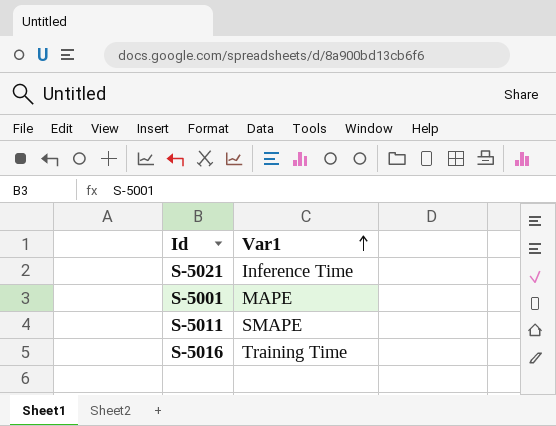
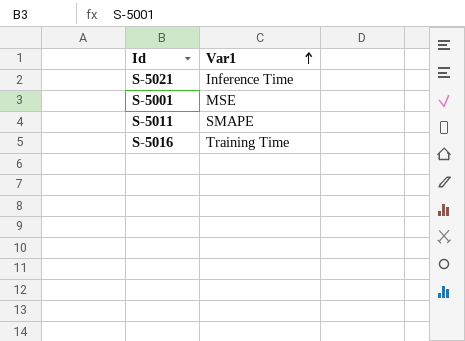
S-5001 | Var1: MAPE -> MSE

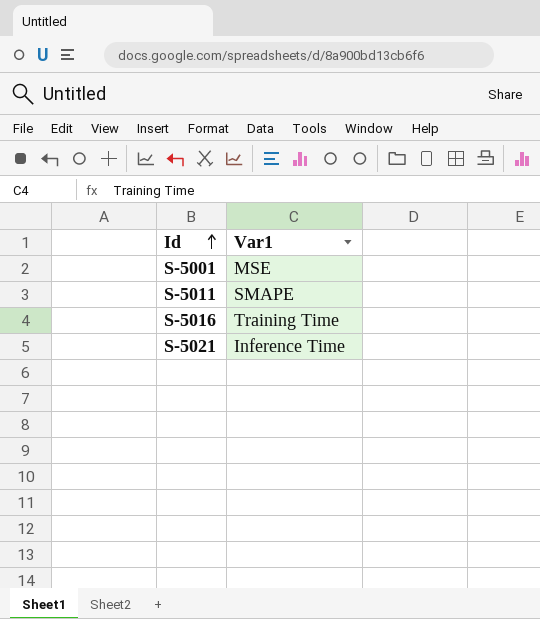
row order: Var1 ascending -> Id ascending

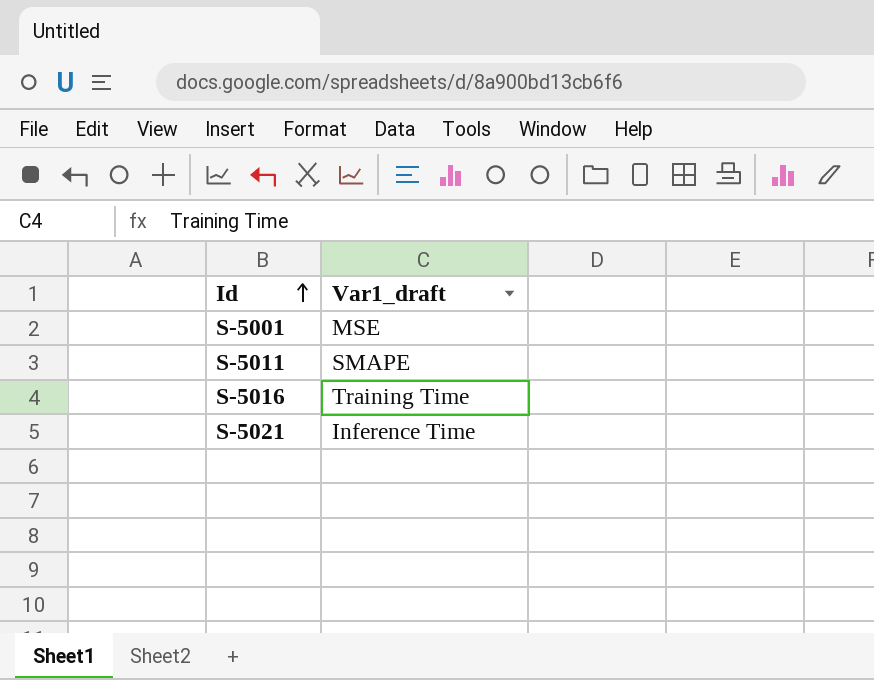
column name: Var1 -> Var1_draft

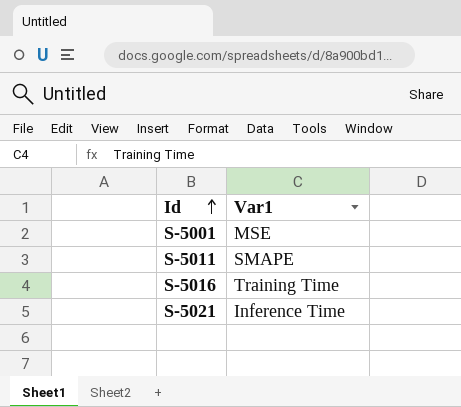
column name: Var1_draft -> Var1

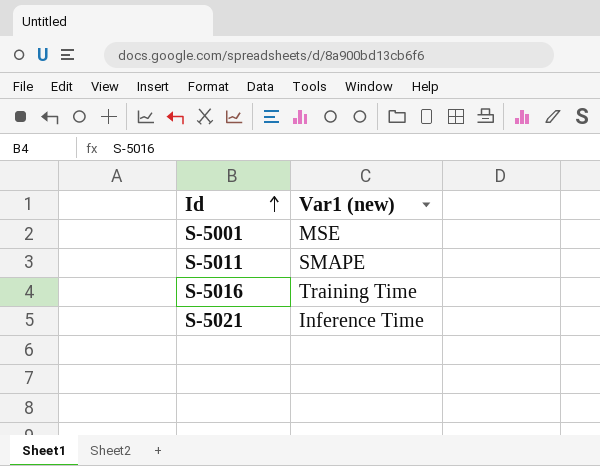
column name: Var1 -> Var1 (new)

